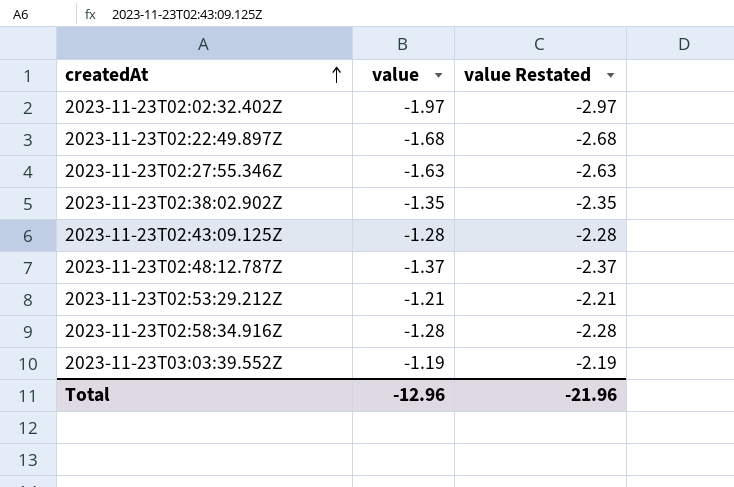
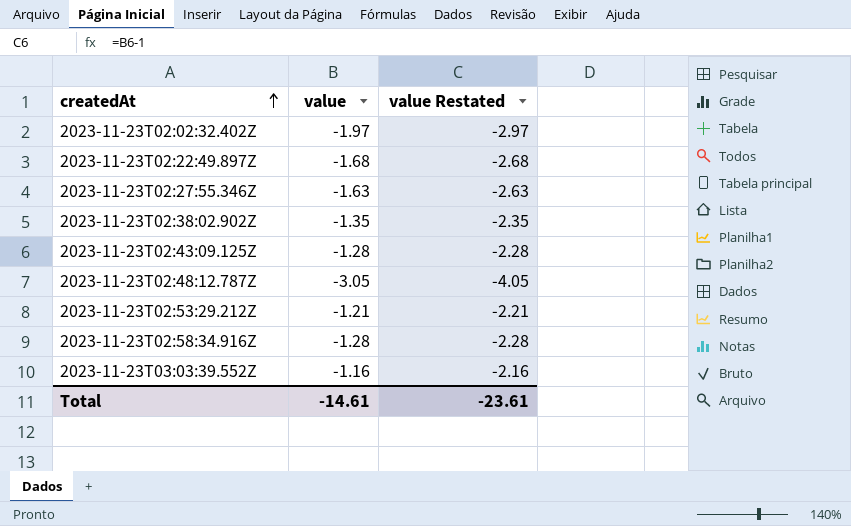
2023-11-23T02:48:12.787Z | value: -1.37 -> -3.05
2023-11-23T02:48:12.787Z | value Restated: -2.37 -> -4.05
2023-11-23T03:03:39.552Z | value: -1.19 -> -1.16
2023-11-23T03:03:39.552Z | value Restated: -2.19 -> -2.16
Total | value: -12.96 -> -14.61
Total | value Restated: -21.96 -> -23.61

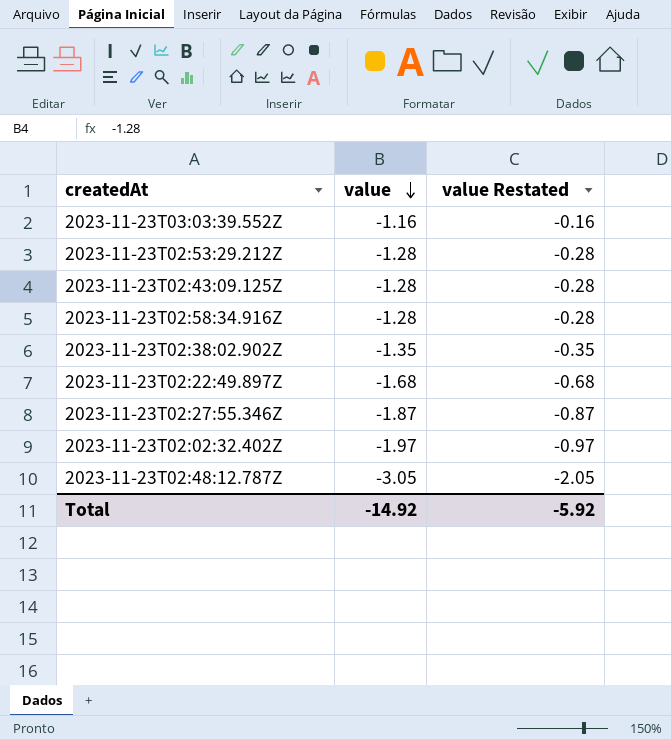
row order: createdAt ascending -> value descending
column value Restated | formula: [value] - 1 -> [value] + 1
2023-11-23T02:53:29.212Z | value: -1.21 -> -1.28
2023-11-23T02:27:55.346Z | value: -1.63 -> -1.87
Total | value: -14.61 -> -14.92
Total | value Restated: -23.61 -> -5.92

